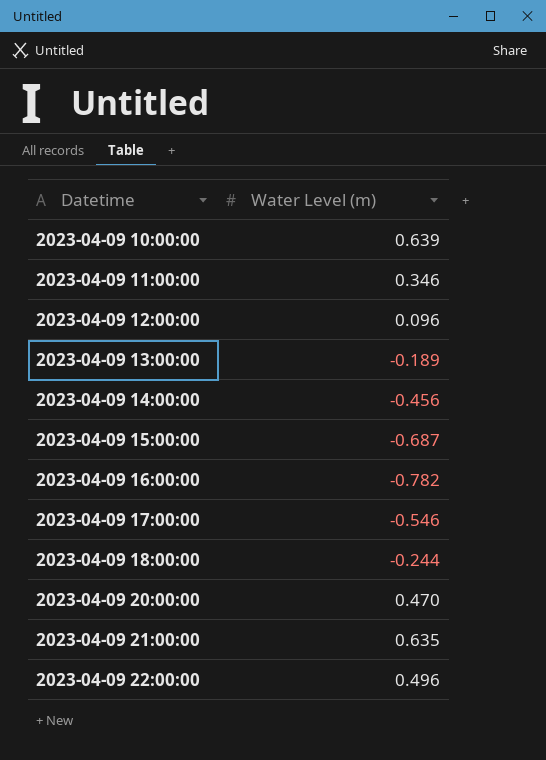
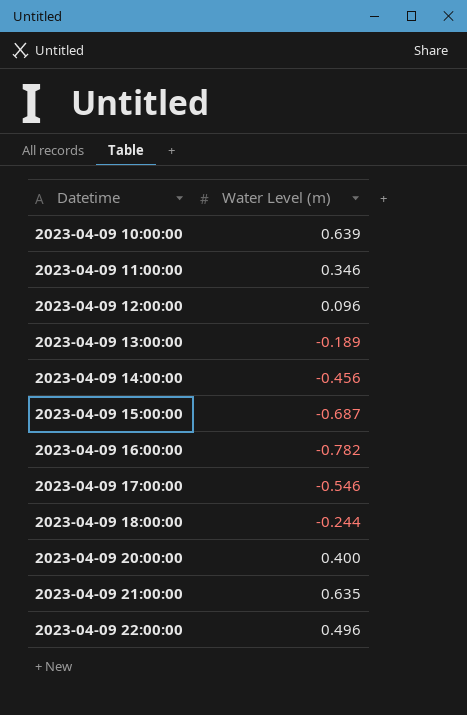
2023-04-09 20:00:00 | Water Level (m): 0.470 -> 0.400

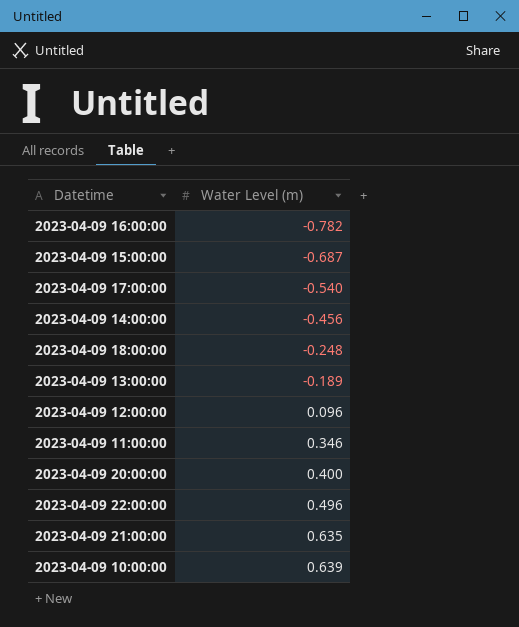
row order: Datetime ascending -> Water Level (m) ascending
2023-04-09 17:00:00 | Water Level (m): -0.546 -> -0.540
2023-04-09 18:00:00 | Water Level (m): -0.244 -> -0.248

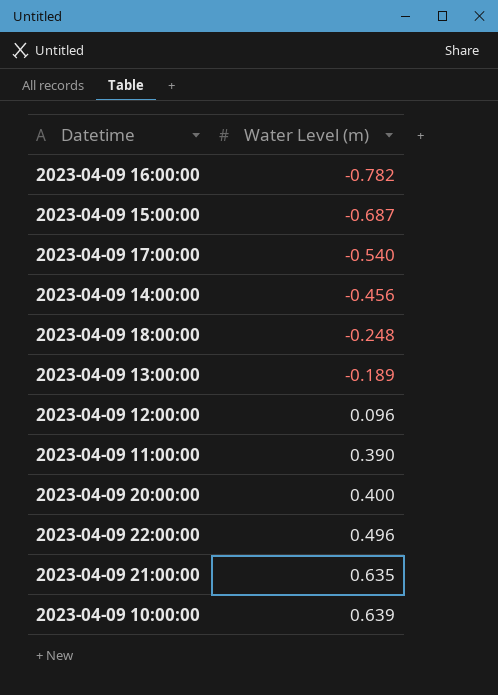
2023-04-09 11:00:00 | Water Level (m): 0.346 -> 0.390

